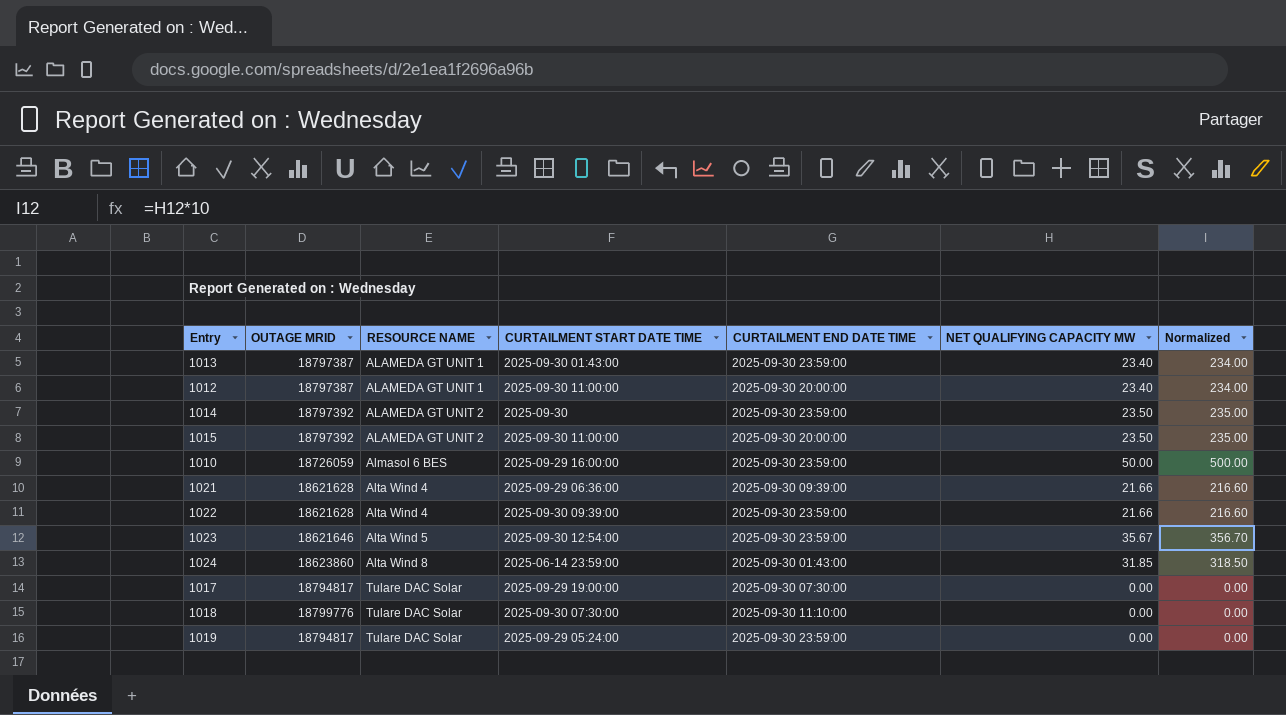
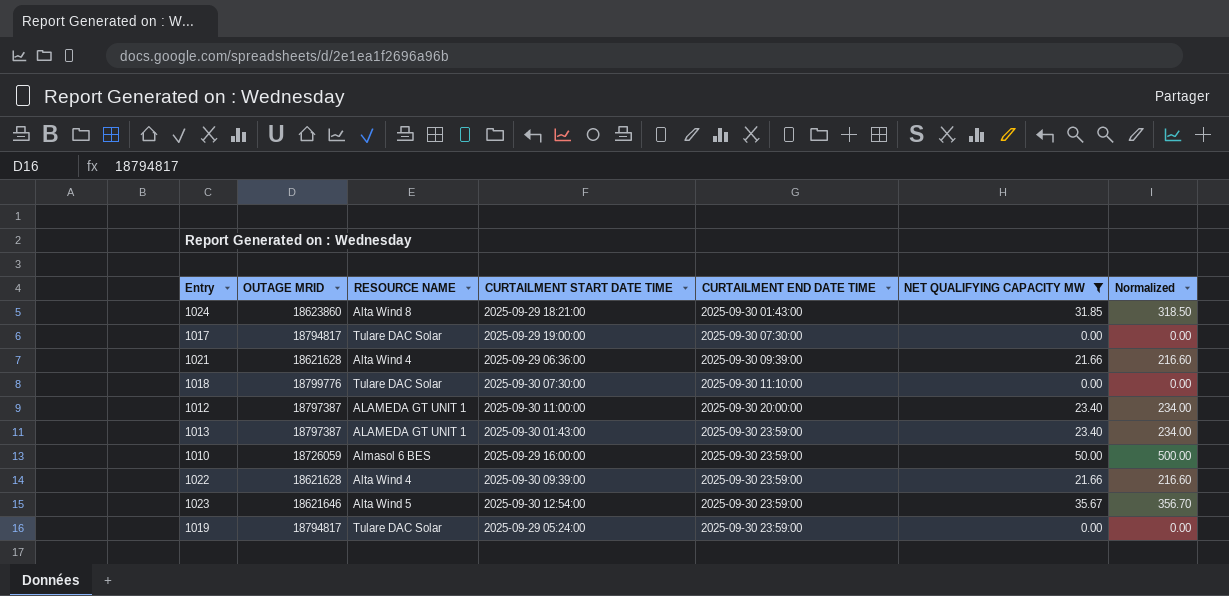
filter: none -> NET QUALIFYING CAPACITY MW != 23.50
row order: RESOURCE NAME ascending -> CURTAILMENT END DATE TIME ascending
1024 | CURTAILMENT START DATE TIME: 2025-06-14 23:59:00 -> 2025-09-29 18:21:00

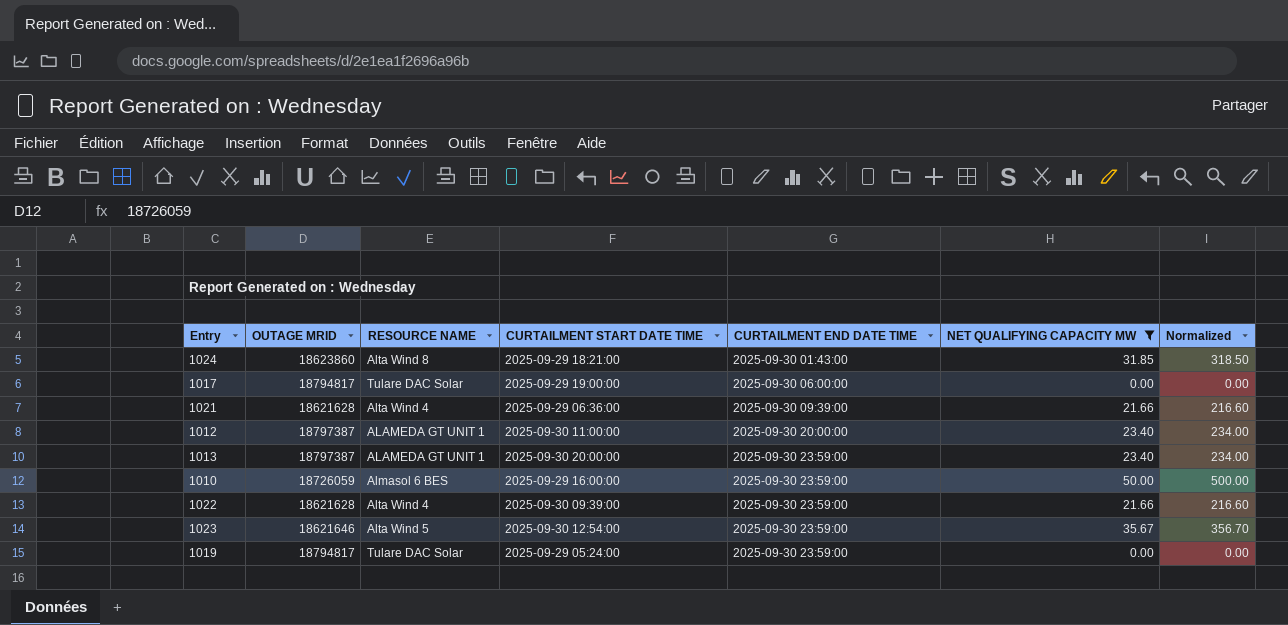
row 1018: 18799776 | Tulare DAC Solar | 2025-09-30 07:30:00 | 2025-09-30 11:10:00 | 0.00 | 0.00 -> none
1017 | CURTAILMENT END DATE TIME: 2025-09-30 07:30:00 -> 2025-09-30 06:00:00
1013 | CURTAILMENT START DATE TIME: 2025-09-30 01:43:00 -> 2025-09-30 20:00:00

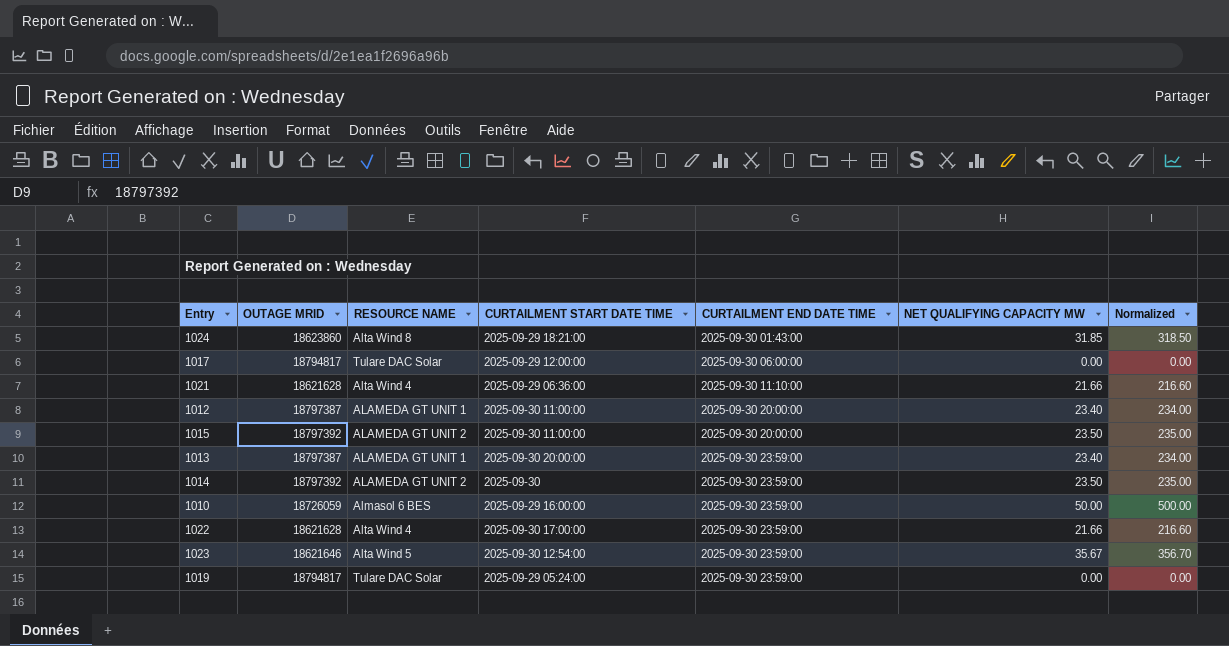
filter: NET QUALIFYING CAPACITY MW != 23.50 -> none
1017 | CURTAILMENT START DATE TIME: 2025-09-29 19:00:00 -> 2025-09-29 12:00:00
1021 | CURTAILMENT END DATE TIME: 2025-09-30 09:39:00 -> 2025-09-30 11:10:00
1022 | CURTAILMENT START DATE TIME: 2025-09-30 09:39:00 -> 2025-09-30 17:00:00

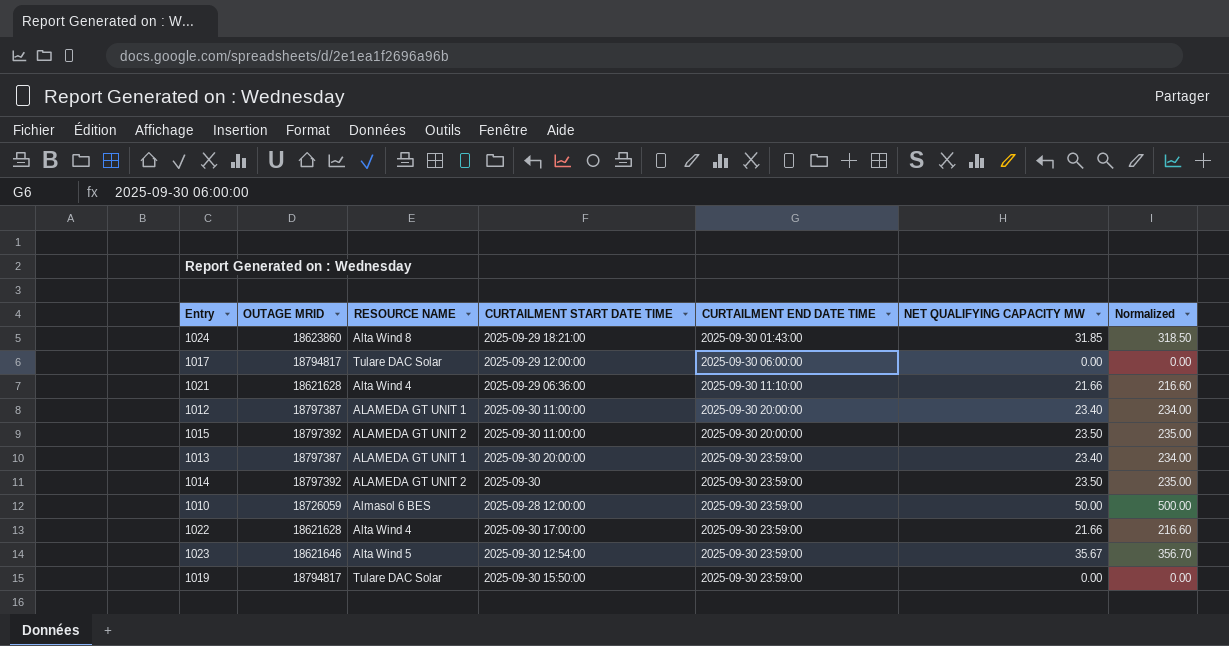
1010 | CURTAILMENT START DATE TIME: 2025-09-29 16:00:00 -> 2025-09-28 12:00:00
1019 | CURTAILMENT START DATE TIME: 2025-09-29 05:24:00 -> 2025-09-30 15:50:00

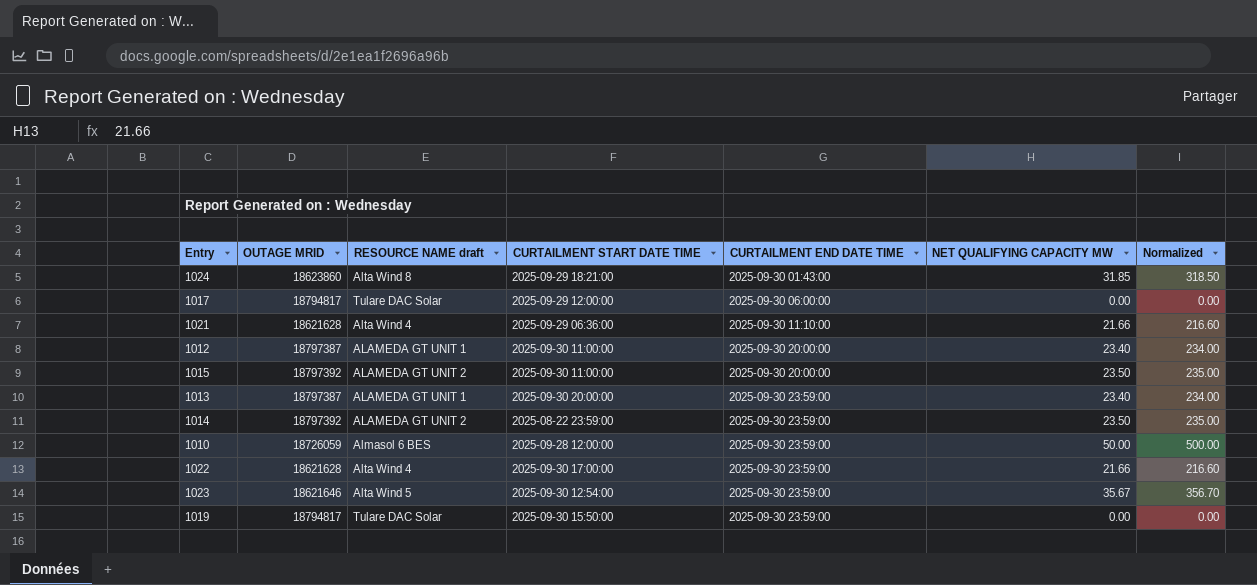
column name: RESOURCE NAME -> RESOURCE NAME draft
1014 | CURTAILMENT START DATE TIME: 2025-09-30 -> 2025-08-22 23:59:00

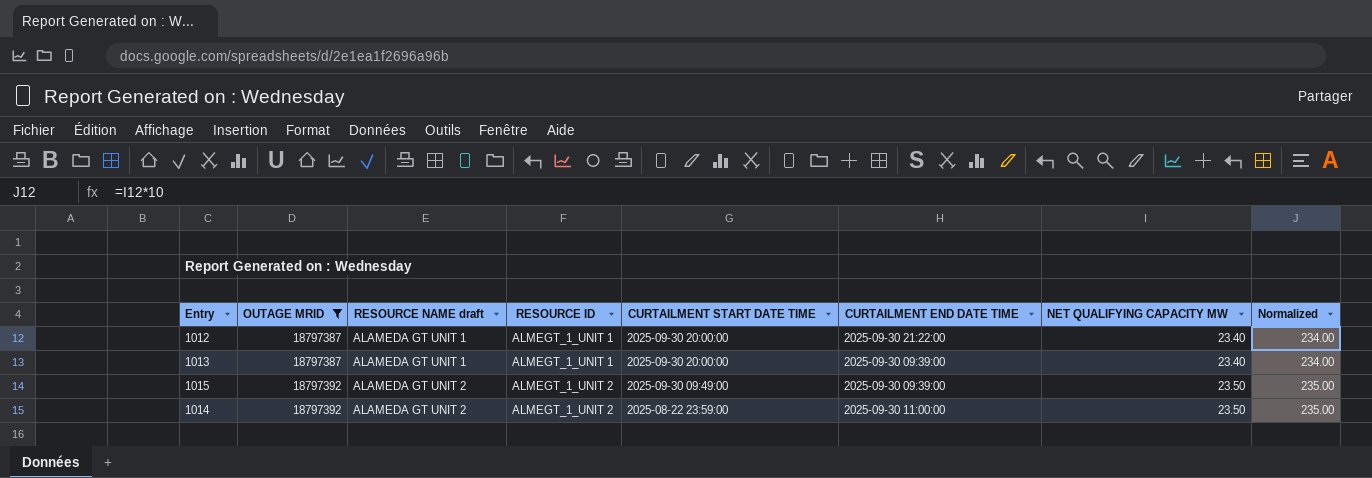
filter: none -> OUTAGE MRID >= 18797387
row order: CURTAILMENT END DATE TIME ascending -> OUTAGE MRID ascending
column RESOURCE ID | position: none -> 4
1012 | CURTAILMENT START DATE TIME: 2025-09-30 11:00:00 -> 2025-09-30 20:00:00
1012 | CURTAILMENT END DATE TIME: 2025-09-30 20:00:00 -> 2025-09-30 21:22:00
1013 | CURTAILMENT END DATE TIME: 2025-09-30 23:59:00 -> 2025-09-30 09:39:00
1015 | CURTAILMENT START DATE TIME: 2025-09-30 11:00:00 -> 2025-09-30 09:49:00
1015 | CURTAILMENT END DATE TIME: 2025-09-30 20:00:00 -> 2025-09-30 09:39:00
1014 | CURTAILMENT END DATE TIME: 2025-09-30 23:59:00 -> 2025-09-30 11:00:00

